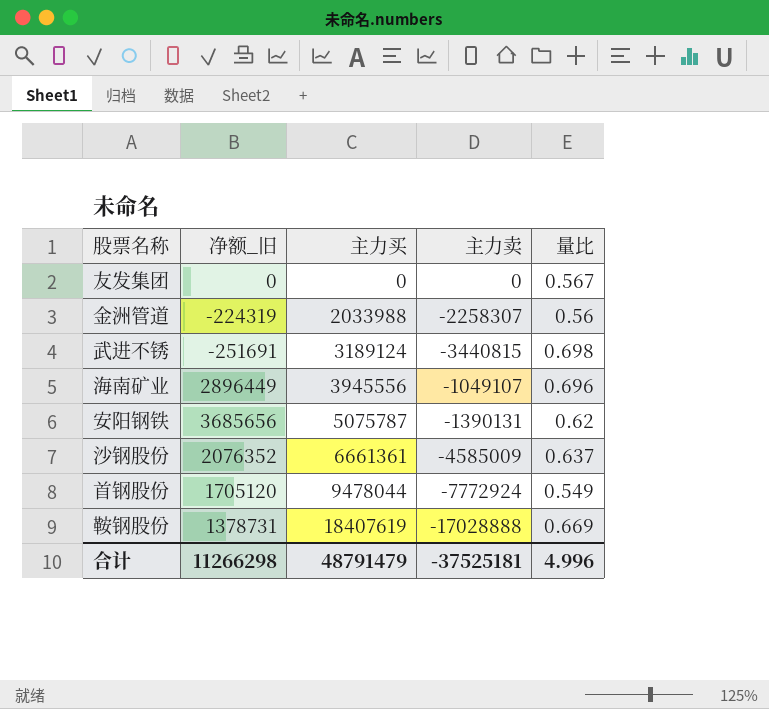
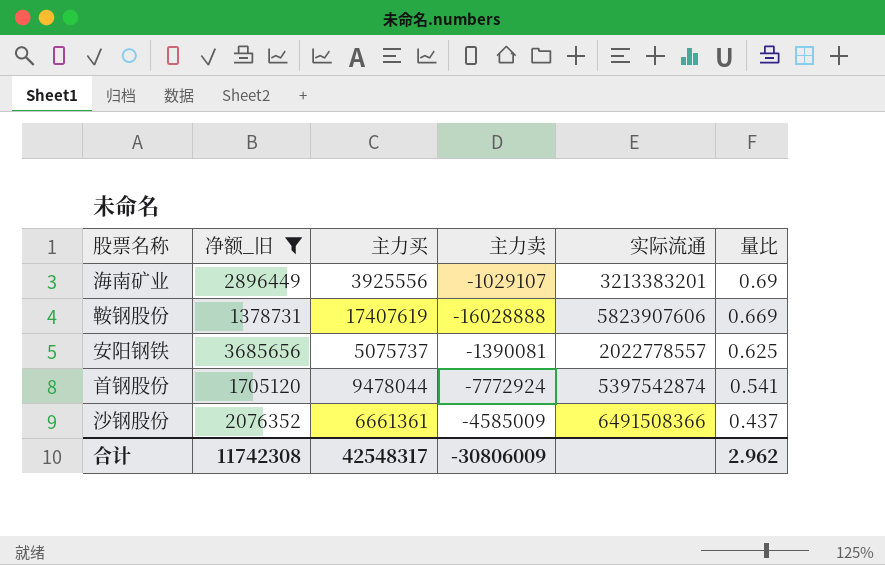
filter: none -> 净额_旧 >= 1378731
row order: 主力买 ascending -> 量比 descending
column 实际流通 | position: none -> 5
海南矿业 | 主力买: 3945556 -> 3925556
海南矿业 | 主力卖: -1049107 -> -1029107
海南矿业 | 量比: 0.696 -> 0.69
鞍钢股份 | 主力买: 18407619 -> 17407619
鞍钢股份 | 主力卖: -17028888 -> -16028888
安阳钢铁 | 主力买: 5075787 -> 5075737
安阳钢铁 | 主力卖: -1390131 -> -1390081
安阳钢铁 | 量比: 0.62 -> 0.625
首钢股份 | 量比: 0.549 -> 0.541
沙钢股份 | 量比: 0.637 -> 0.437
合计 | 净额_旧: 11266298 -> 11742308
合计 | 主力买: 48791479 -> 42548317
合计 | 主力卖: -37525181 -> -30806009
合计 | 量比: 4.996 -> 2.962

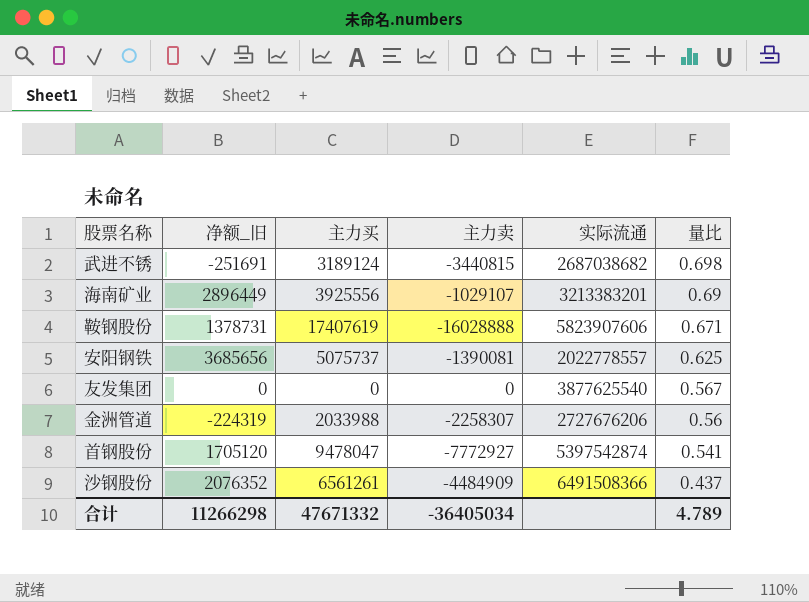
filter: 净额_旧 >= 1378731 -> none
鞍钢股份 | 量比: 0.669 -> 0.671
首钢股份 | 主力买: 9478044 -> 9478047
首钢股份 | 主力卖: -7772924 -> -7772927
沙钢股份 | 主力买: 6661361 -> 6561261
沙钢股份 | 主力卖: -4585009 -> -4484909
合计 | 净额_旧: 11742308 -> 11266298
合计 | 主力买: 42548317 -> 47671332
合计 | 主力卖: -30806009 -> -36405034
合计 | 量比: 2.962 -> 4.789

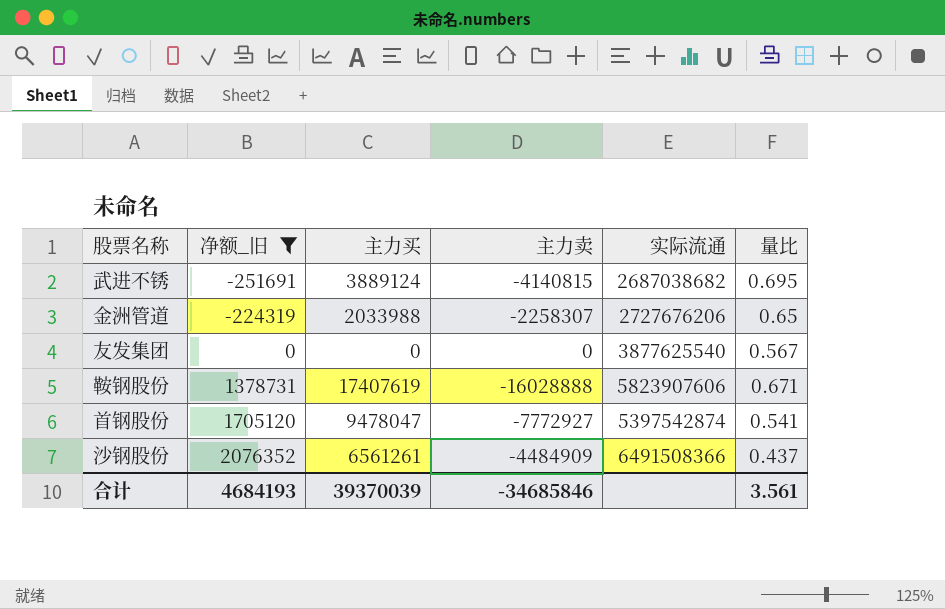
filter: none -> 净额_旧 <= 2076352
row order: 量比 descending -> 净额_旧 ascending
武进不锈 | 主力买: 3189124 -> 3889124
武进不锈 | 主力卖: -3440815 -> -4140815
武进不锈 | 量比: 0.698 -> 0.695
金洲管道 | 量比: 0.56 -> 0.65
合计 | 净额_旧: 11266298 -> 4684193
合计 | 主力买: 47671332 -> 39370039
合计 | 主力卖: -36405034 -> -34685846
合计 | 量比: 4.789 -> 3.561

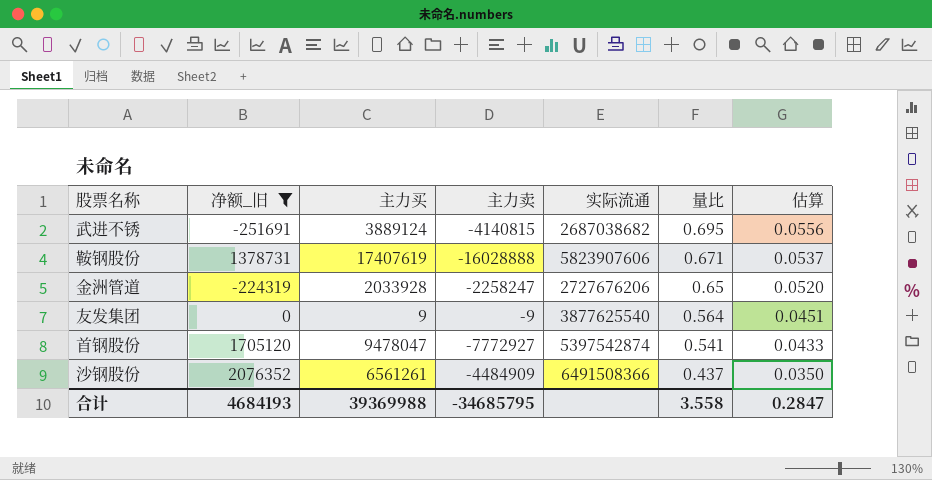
row order: 净额_旧 ascending -> 量比 descending
column 估算 | formula: none -> [量比] * 0.08
金洲管道 | 主力买: 2033988 -> 2033928
金洲管道 | 主力卖: -2258307 -> -2258247
友发集团 | 主力买: 0 -> 9
友发集团 | 主力卖: 0 -> -9
友发集团 | 量比: 0.567 -> 0.564
合计 | 主力买: 39370039 -> 39369988
合计 | 主力卖: -34685846 -> -34685795
合计 | 量比: 3.561 -> 3.558

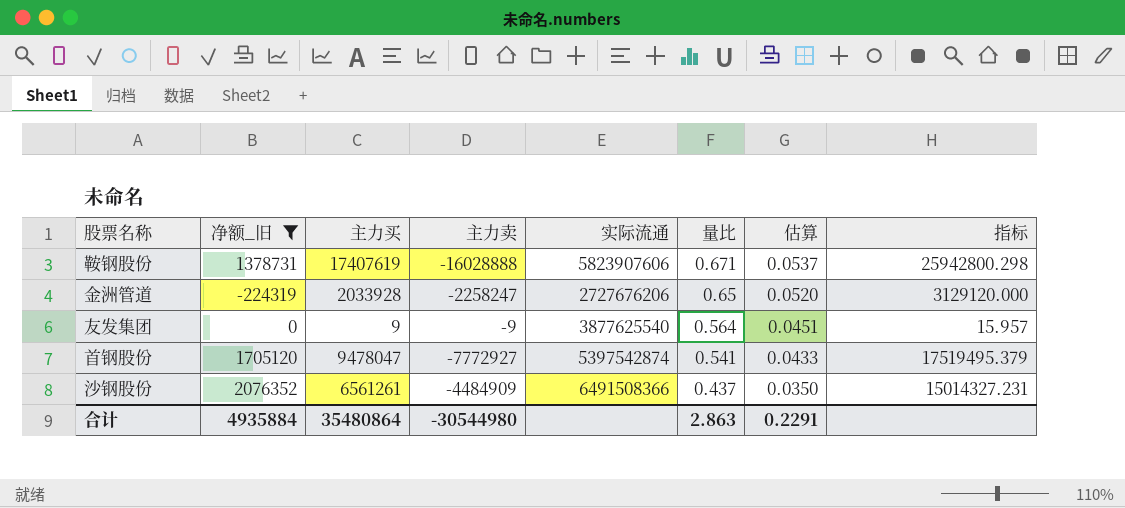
column 指标 | formula: none -> [主力买] / [量比]
row 武进不锈: -251691 | 3889124 | -4140815 | 2687038682 | 0.695 | 0.0556 -> none
合计 | 净额_旧: 4684193 -> 4935884
合计 | 主力买: 39369988 -> 35480864
合计 | 主力卖: -34685795 -> -30544980
合计 | 量比: 3.558 -> 2.863
合计 | 估算: 0.2847 -> 0.2291

